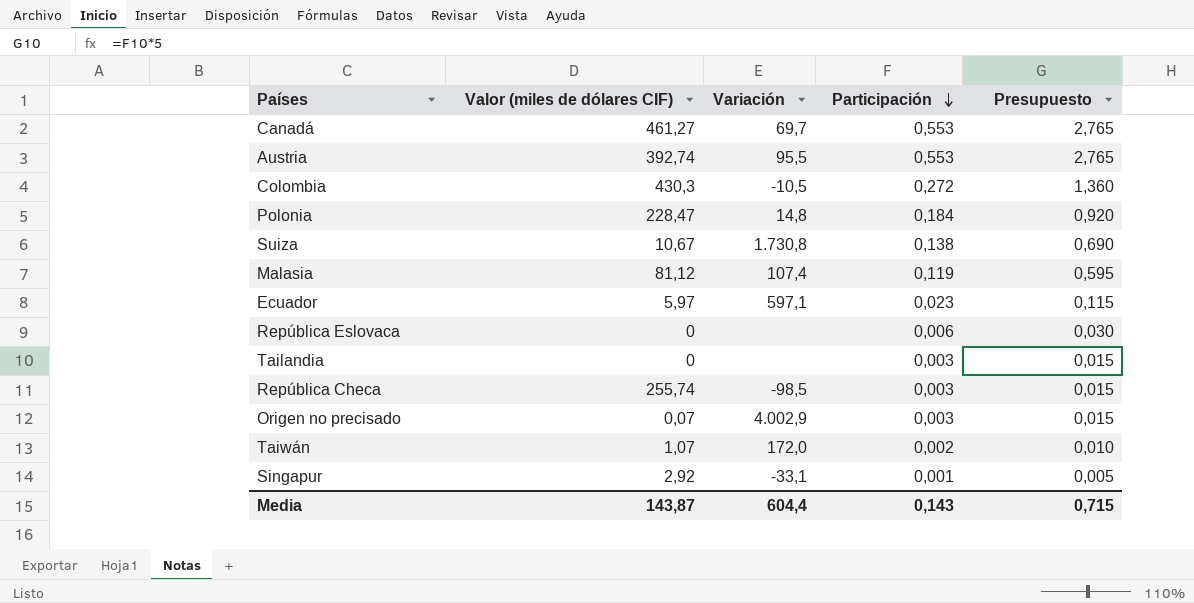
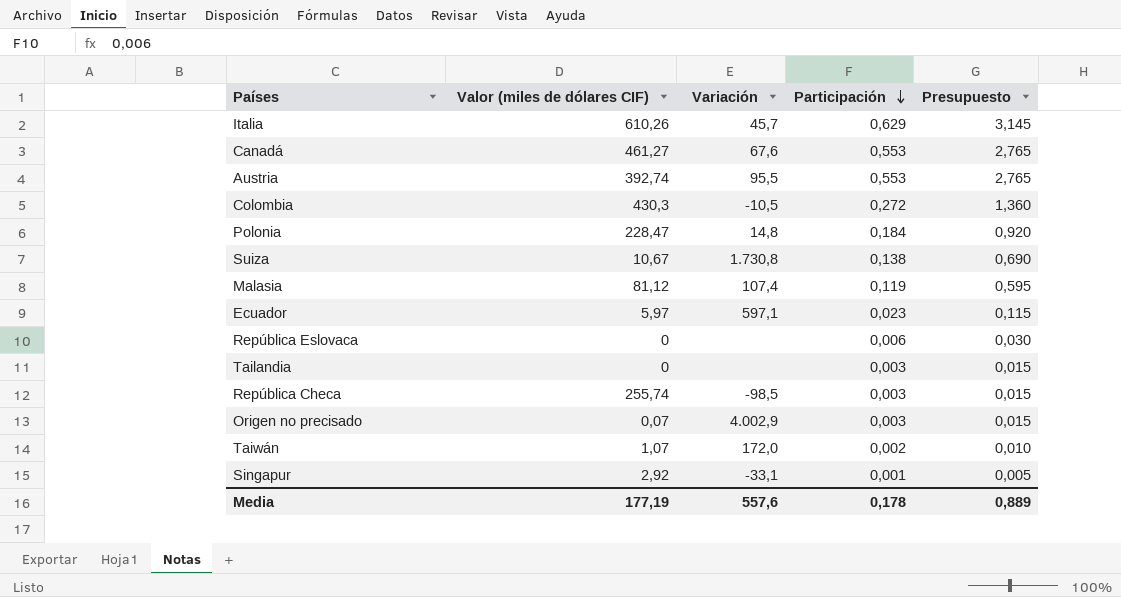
row Italia: none -> 610,26 | 45,7 | 0,629 | 3,145
Canadá | Variación: 69,7 -> 67,6
Media | Valor (miles de dólares CIF): 143,87 -> 177,19
Media | Variación: 604,4 -> 557,6
Media | Participación: 0,143 -> 0,178
Media | Presupuesto: 0,715 -> 0,889

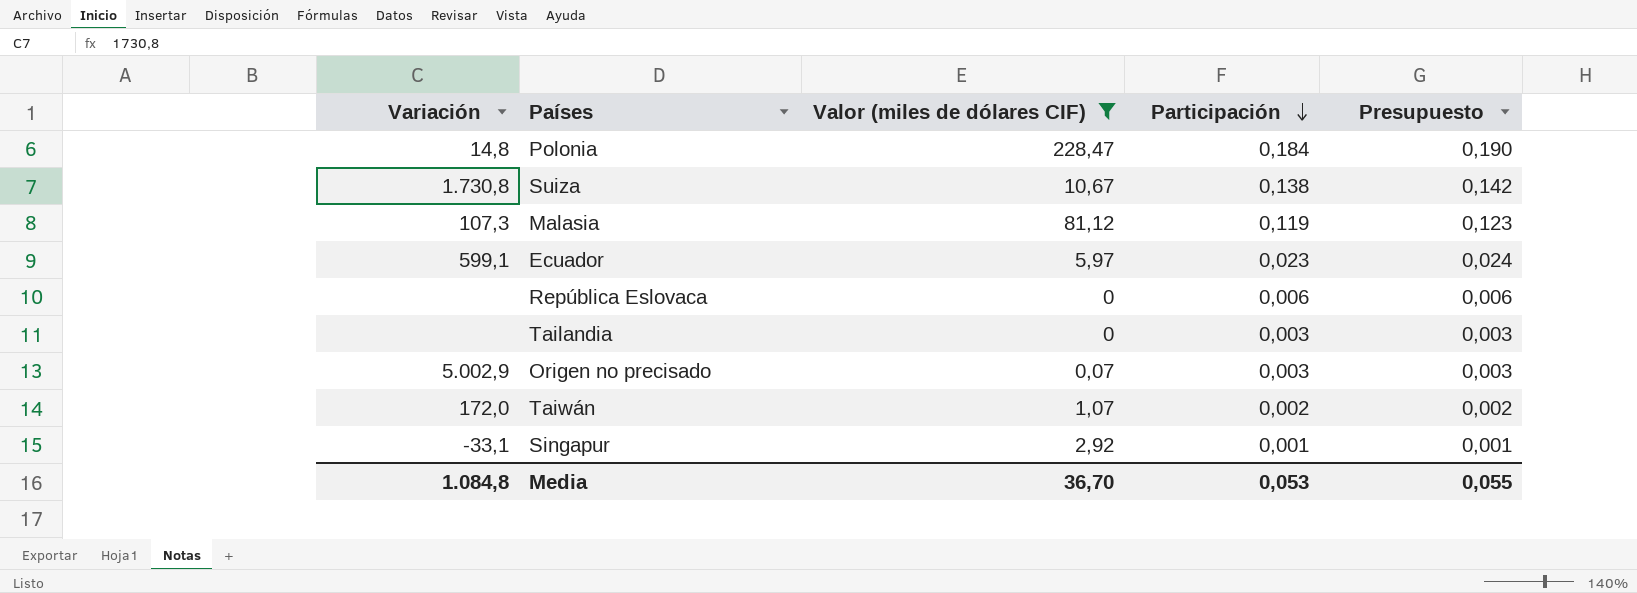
filter: none -> Valor (miles de dólares CIF) <= 228,47
column Variación | position: 3 -> 1
column Presupuesto | formula: [Participación] * 5 -> [Participación] * 1,03
Malasia | Variación: 107,4 -> 107,3
Ecuador | Variación: 597,1 -> 599,1
Origen no precisado | Variación: 4.002,9 -> 5.002,9
Media | Variación: 557,6 -> 1.084,8
Media | Valor (miles de dólares CIF): 177,19 -> 36,70
Media | Participación: 0,178 -> 0,053
Media | Presupuesto: 0,889 -> 0,055

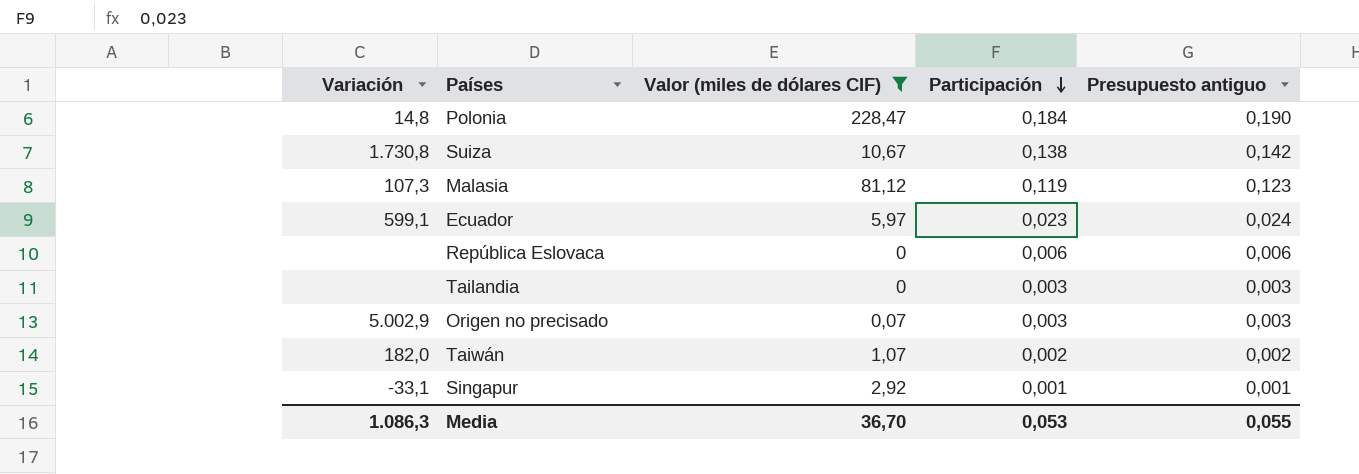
column name: Presupuesto -> Presupuesto antiguo
Taiwán | Variación: 172,0 -> 182,0
Media | Variación: 1.084,8 -> 1.086,3

